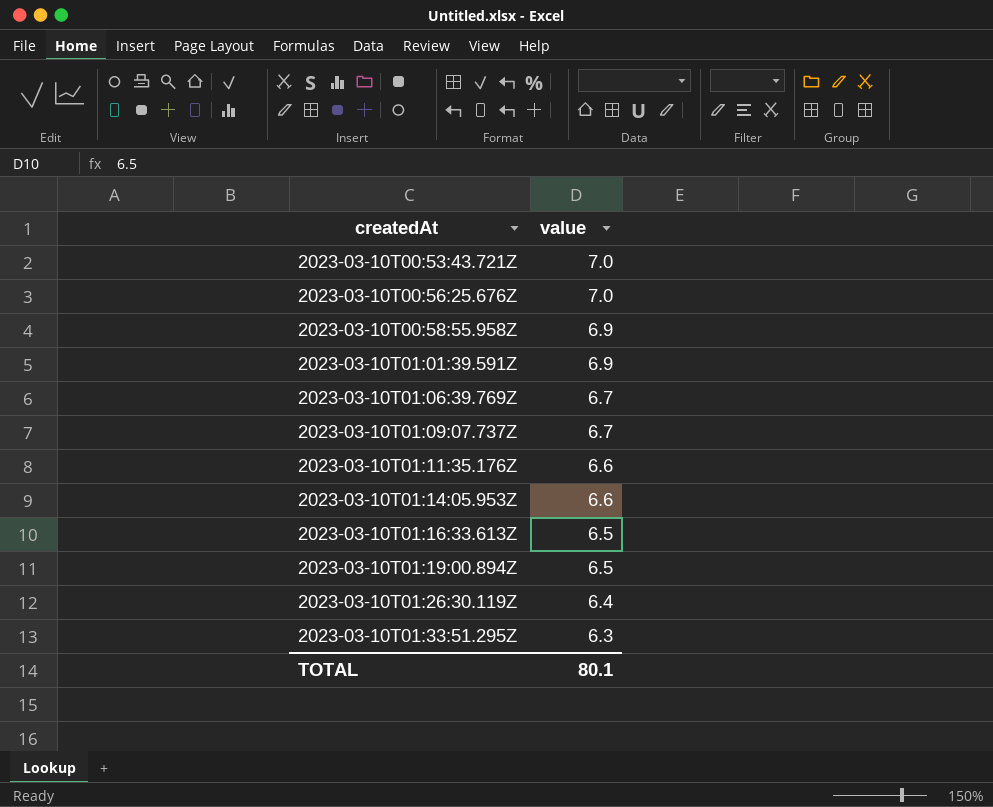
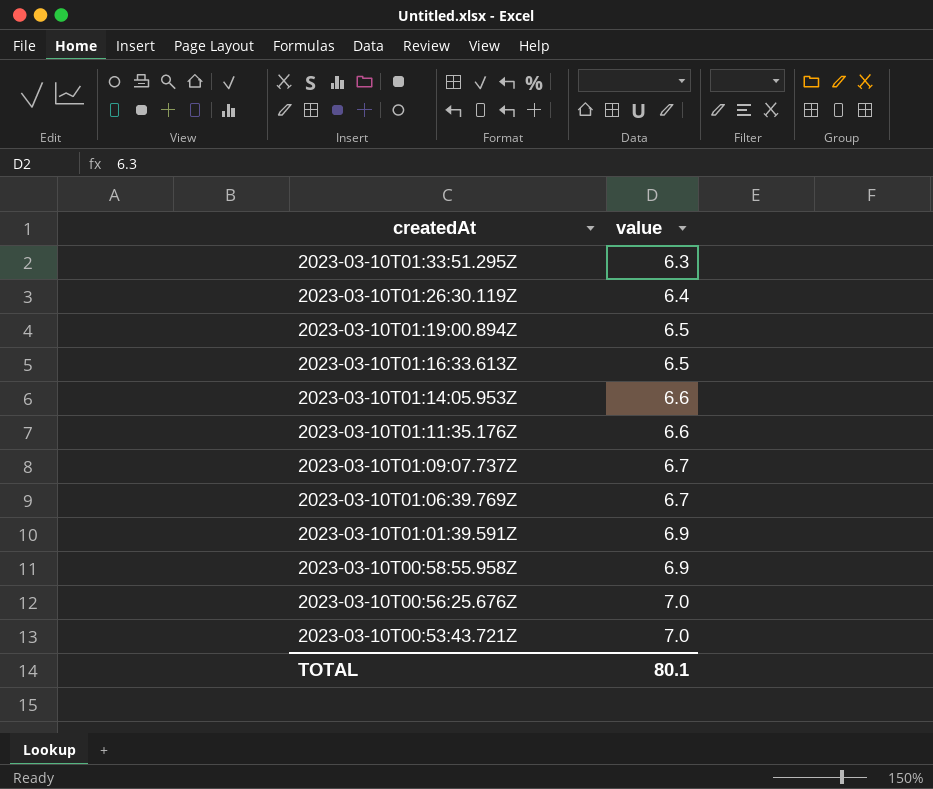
row order: createdAt ascending -> createdAt descending

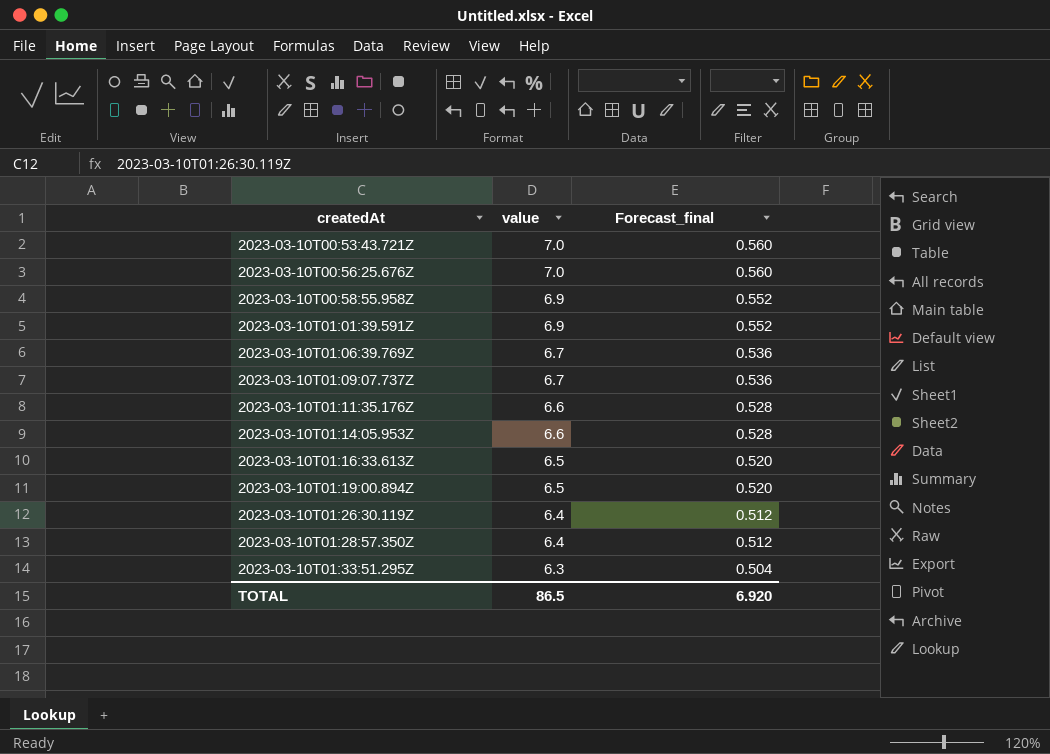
row order: createdAt descending -> createdAt ascending
column Forecast_final | formula: none -> [value] * 0.08
row 2023-03-10T01:28:57.350Z: none -> 6.4 | 0.512
TOTAL | value: 80.1 -> 86.5

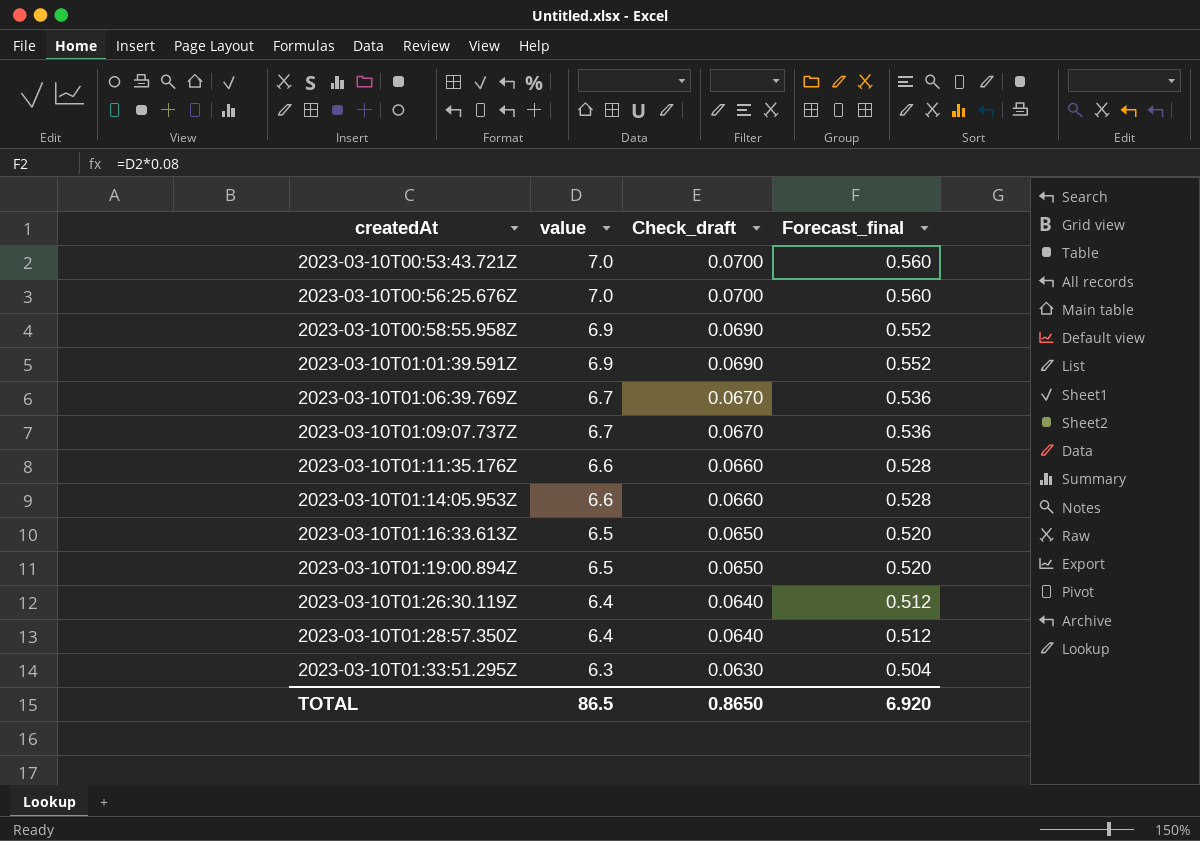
column Check_draft | formula: none -> [value] * 0.01

